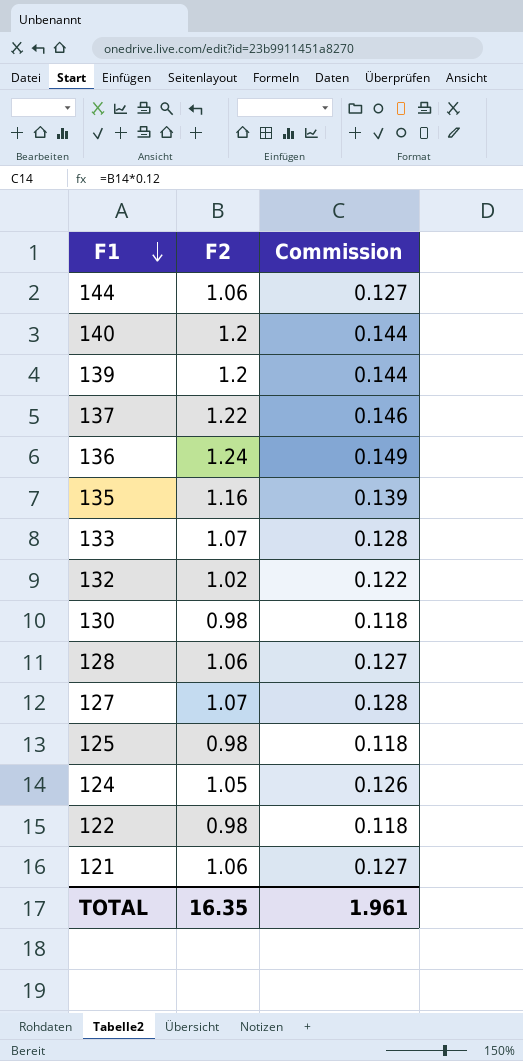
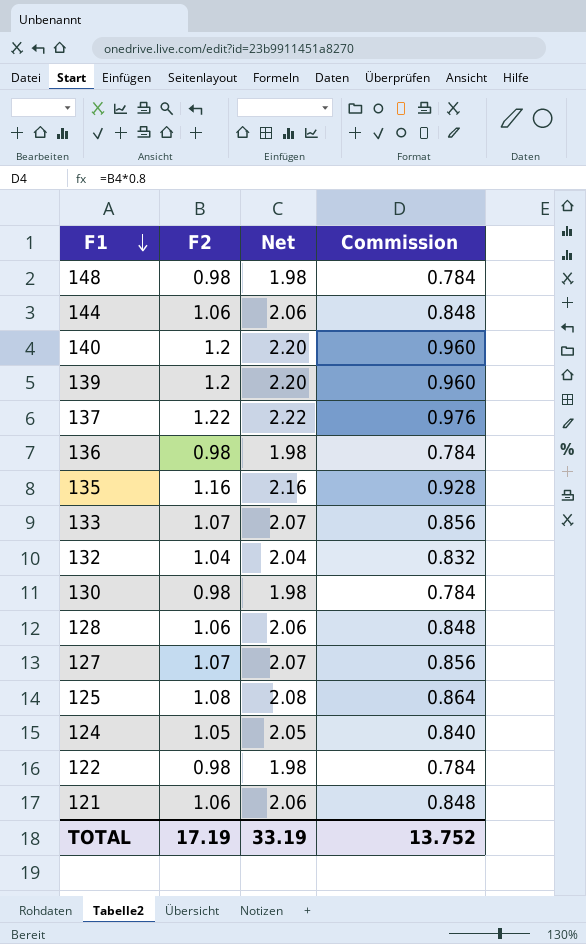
column Net | formula: none -> [F2] + 1
column Commission | formula: [F2] * 0.12 -> [F2] * 0.8
row 148: none -> 0.98 | 1.98 | 0.784
136 | F2: 1.24 -> 0.98
132 | F2: 1.02 -> 1.04
125 | F2: 0.98 -> 1.08
TOTAL | F2: 16.35 -> 17.19
TOTAL | Commission: 1.961 -> 13.752

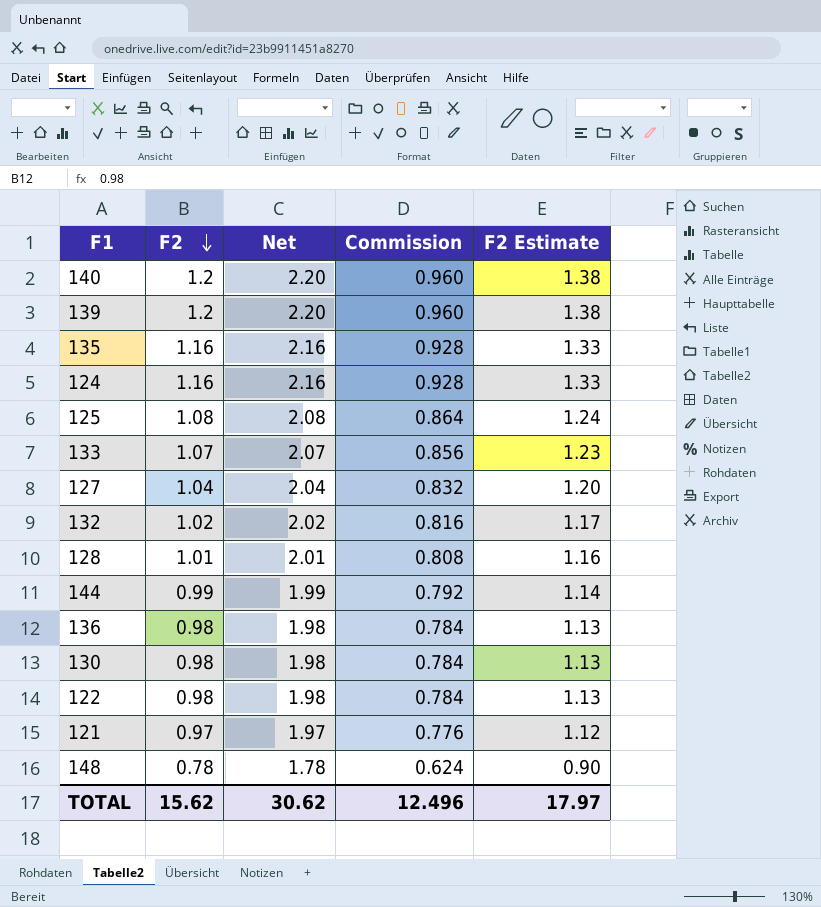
row order: F1 descending -> F2 descending
column F2 Estimate | formula: none -> [F2] * 1.15
row 137: 1.22 | 2.22 | 0.976 -> none
124 | F2: 1.05 -> 1.16
124 | Net: 2.05 -> 2.16
124 | Commission: 0.840 -> 0.928
127 | F2: 1.07 -> 1.04
127 | Net: 2.07 -> 2.04
127 | Commission: 0.856 -> 0.832
132 | F2: 1.04 -> 1.02
132 | Net: 2.04 -> 2.02
132 | Commission: 0.832 -> 0.816
128 | F2: 1.06 -> 1.01
128 | Net: 2.06 -> 2.01
128 | Commission: 0.848 -> 0.808
144 | F2: 1.06 -> 0.99
144 | Net: 2.06 -> 1.99
144 | Commission: 0.848 -> 0.792
121 | F2: 1.06 -> 0.97
121 | Net: 2.06 -> 1.97
121 | Commission: 0.848 -> 0.776
148 | F2: 0.98 -> 0.78
148 | Net: 1.98 -> 1.78
148 | Commission: 0.784 -> 0.624
TOTAL | F2: 17.19 -> 15.62
TOTAL | Net: 33.19 -> 30.62
TOTAL | Commission: 13.752 -> 12.496

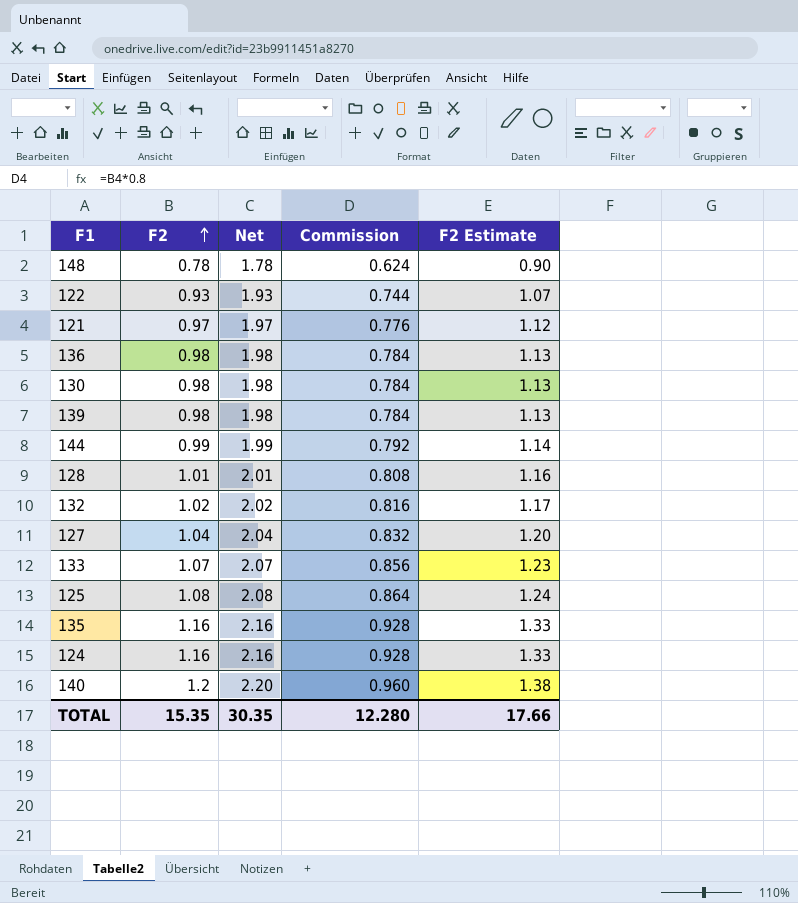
row order: F2 descending -> F2 ascending
122 | F2: 0.98 -> 0.93
122 | Net: 1.98 -> 1.93
122 | Commission: 0.784 -> 0.744
122 | F2 Estimate: 1.13 -> 1.07
139 | F2: 1.2 -> 0.98
139 | Net: 2.20 -> 1.98
139 | Commission: 0.960 -> 0.784
139 | F2 Estimate: 1.38 -> 1.13
TOTAL | F2: 15.62 -> 15.35
TOTAL | Net: 30.62 -> 30.35
TOTAL | Commission: 12.496 -> 12.280
TOTAL | F2 Estimate: 17.97 -> 17.66

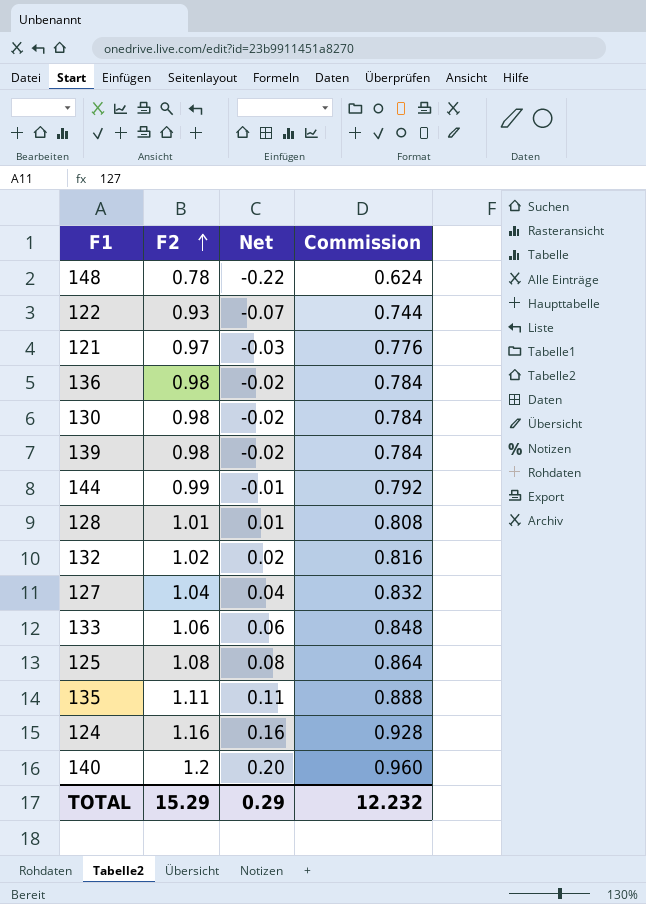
column F2 Estimate | formula: [F2] * 1.15 -> none
column Net | formula: [F2] + 1 -> [F2] - 1
133 | F2: 1.07 -> 1.06
133 | Commission: 0.856 -> 0.848
135 | F2: 1.16 -> 1.11
135 | Commission: 0.928 -> 0.888
TOTAL | F2: 15.35 -> 15.29
TOTAL | Net: 30.35 -> 0.29
TOTAL | Commission: 12.280 -> 12.232

